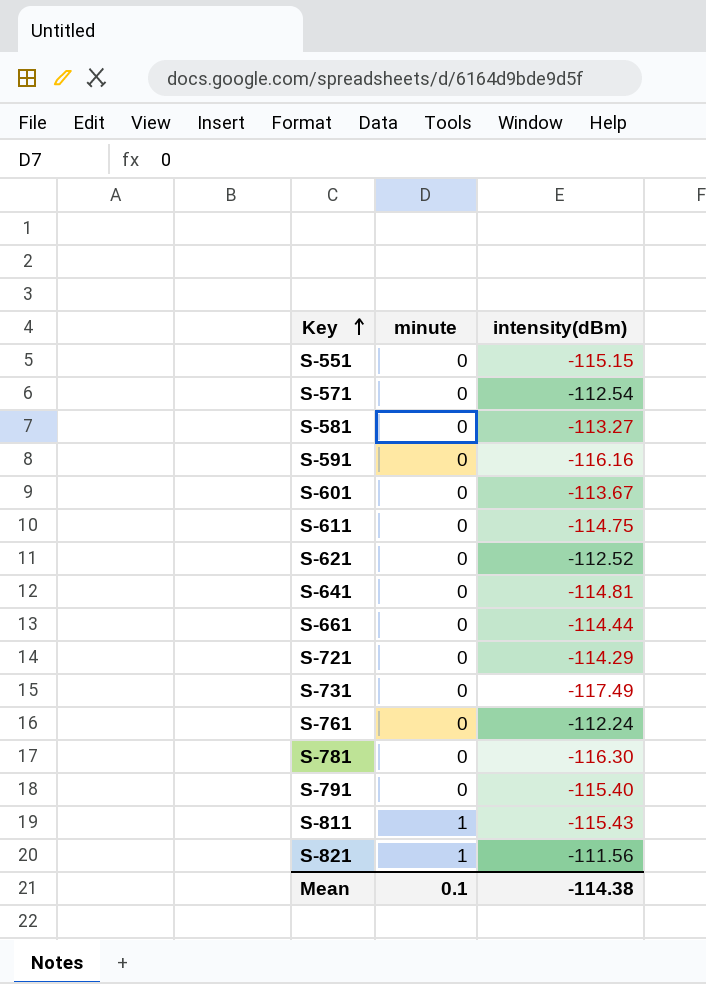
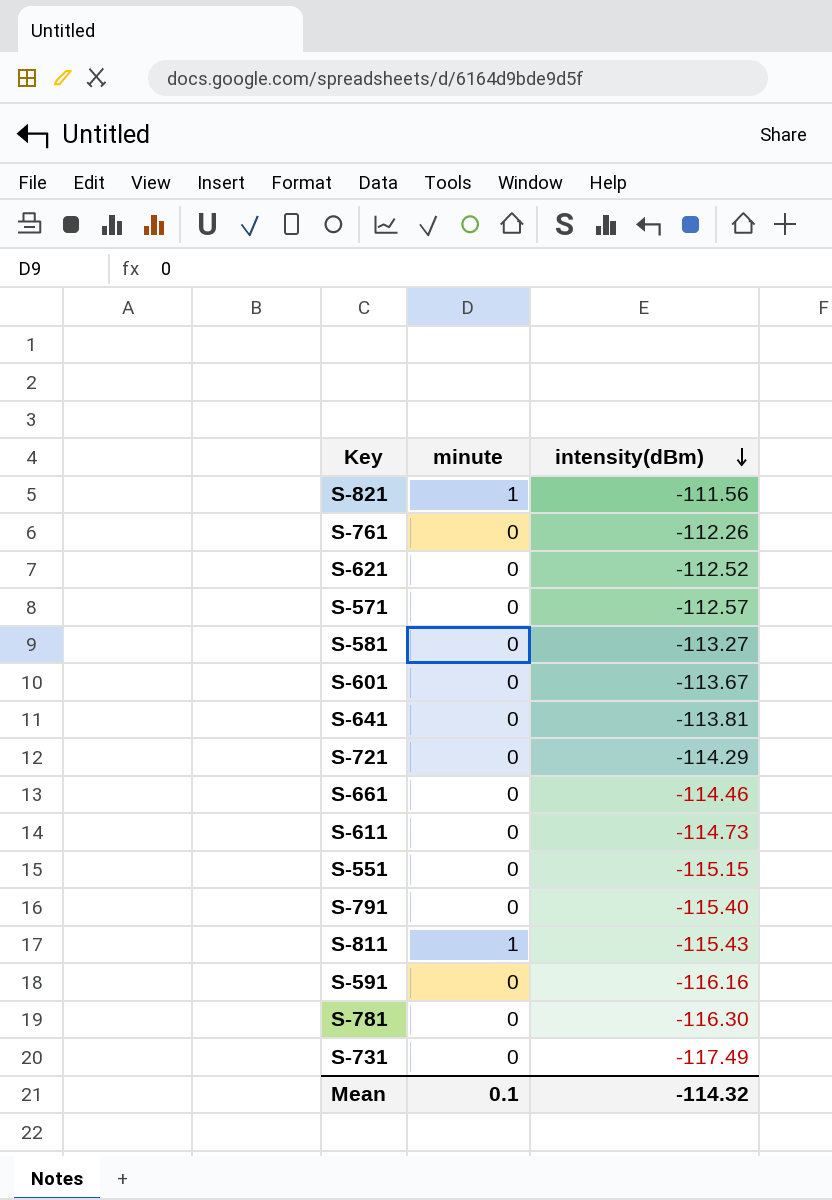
row order: Key ascending -> intensity(dBm) descending
S-761 | intensity(dBm): -112.24 -> -112.26
S-571 | intensity(dBm): -112.54 -> -112.57
S-641 | intensity(dBm): -114.81 -> -113.81
S-661 | intensity(dBm): -114.44 -> -114.46
S-611 | intensity(dBm): -114.75 -> -114.73
Mean | intensity(dBm): -114.38 -> -114.32

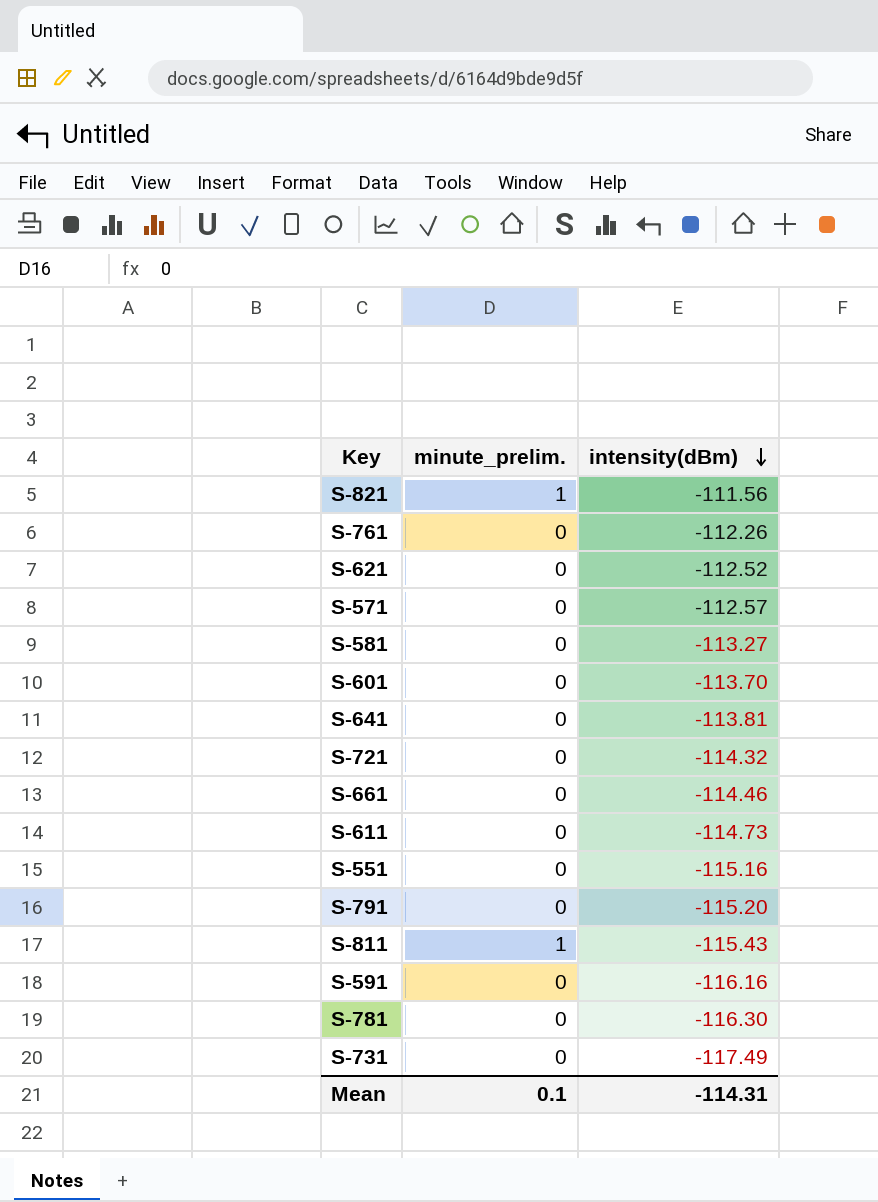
column name: minute -> minute_prelim.
S-601 | intensity(dBm): -113.67 -> -113.70
S-721 | intensity(dBm): -114.29 -> -114.32
S-551 | intensity(dBm): -115.15 -> -115.16
S-791 | intensity(dBm): -115.40 -> -115.20
Mean | intensity(dBm): -114.32 -> -114.31

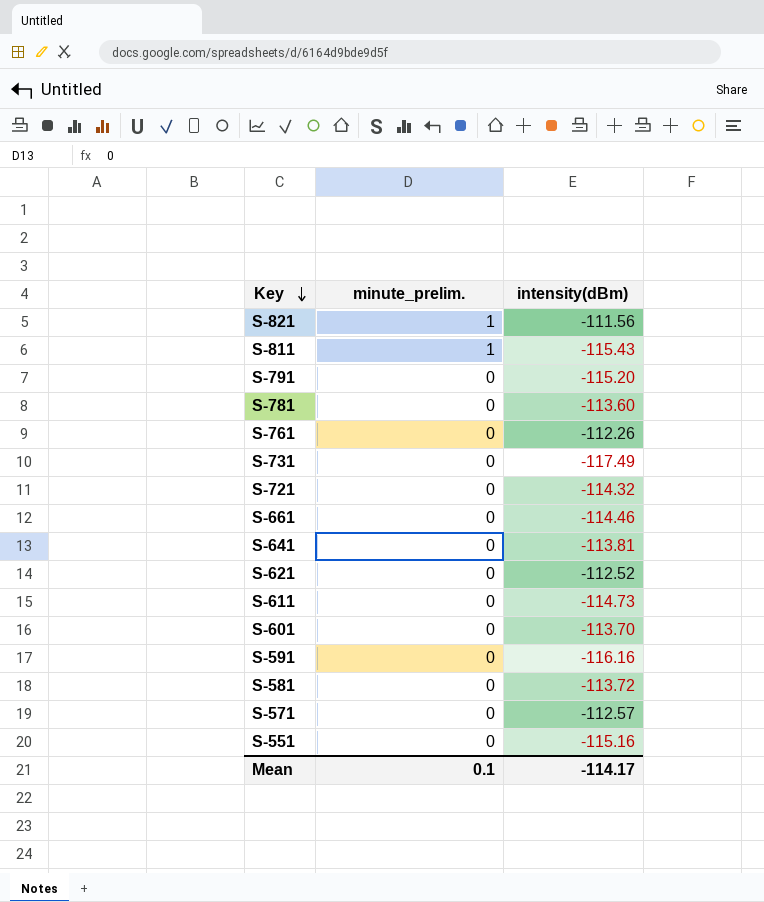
row order: intensity(dBm) descending -> Key descending
S-781 | intensity(dBm): -116.30 -> -113.60
S-581 | intensity(dBm): -113.27 -> -113.72
Mean | intensity(dBm): -114.31 -> -114.17

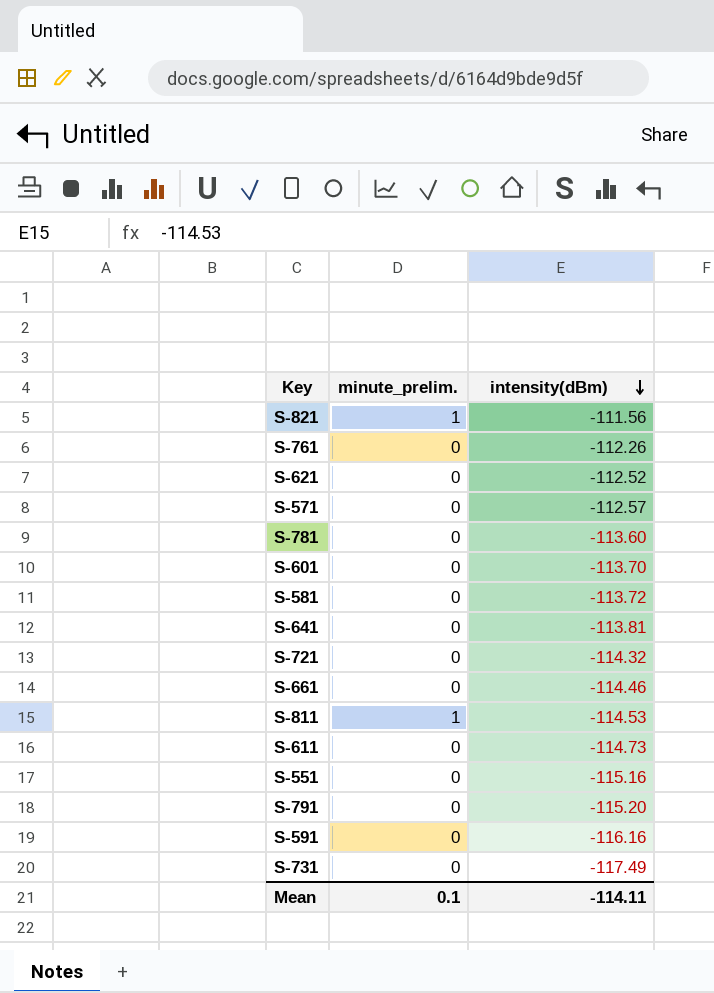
row order: Key descending -> intensity(dBm) descending
S-811 | intensity(dBm): -115.43 -> -114.53
Mean | intensity(dBm): -114.17 -> -114.11

